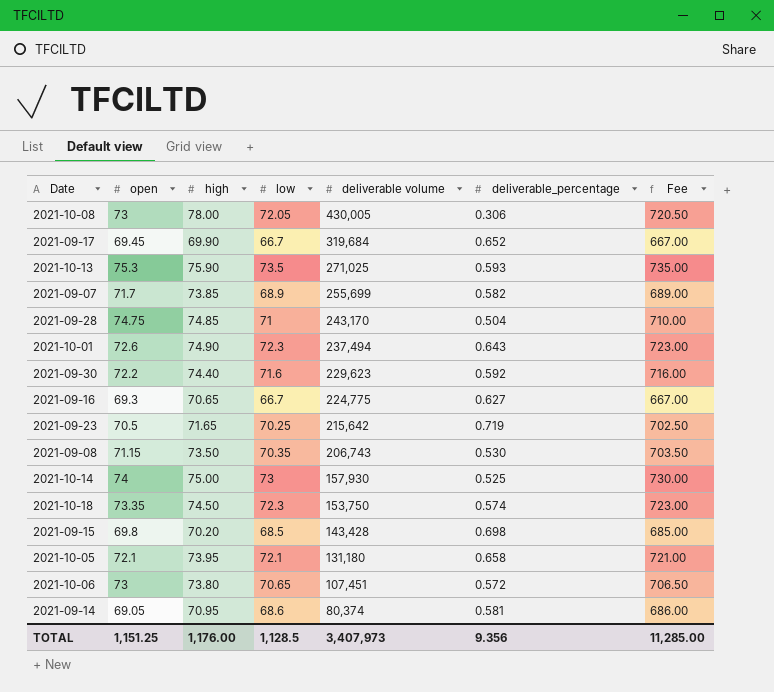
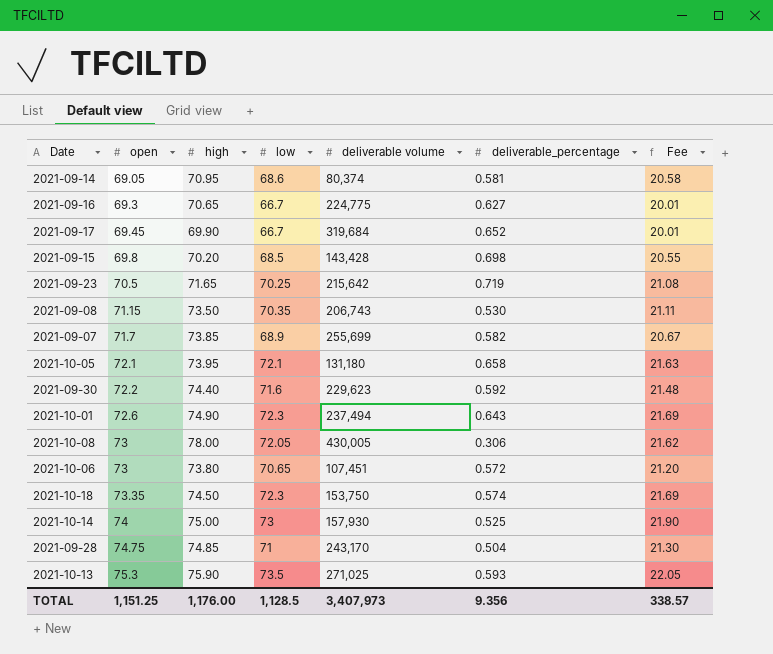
row order: deliverable volume descending -> open ascending
column Fee | formula: [low] * 10 -> [low] * 0.3
TOTAL | Fee: 11,285.00 -> 338.57

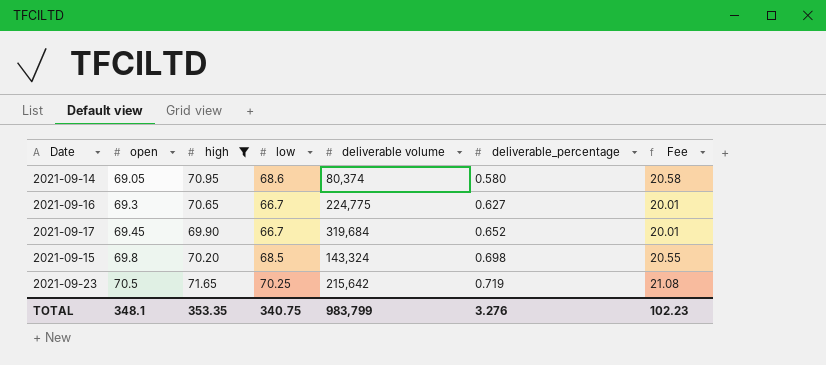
filter: none -> high <= 71.65
2021-09-14 | deliverable_percentage: 0.581 -> 0.580
2021-09-15 | deliverable volume: 143,428 -> 143,324
TOTAL | open: 1,151.25 -> 348.1
TOTAL | high: 1,176.00 -> 353.35
TOTAL | low: 1,128.5 -> 340.75
TOTAL | deliverable volume: 3,407,973 -> 983,799
TOTAL | deliverable_percentage: 9.356 -> 3.276
TOTAL | Fee: 338.57 -> 102.23

